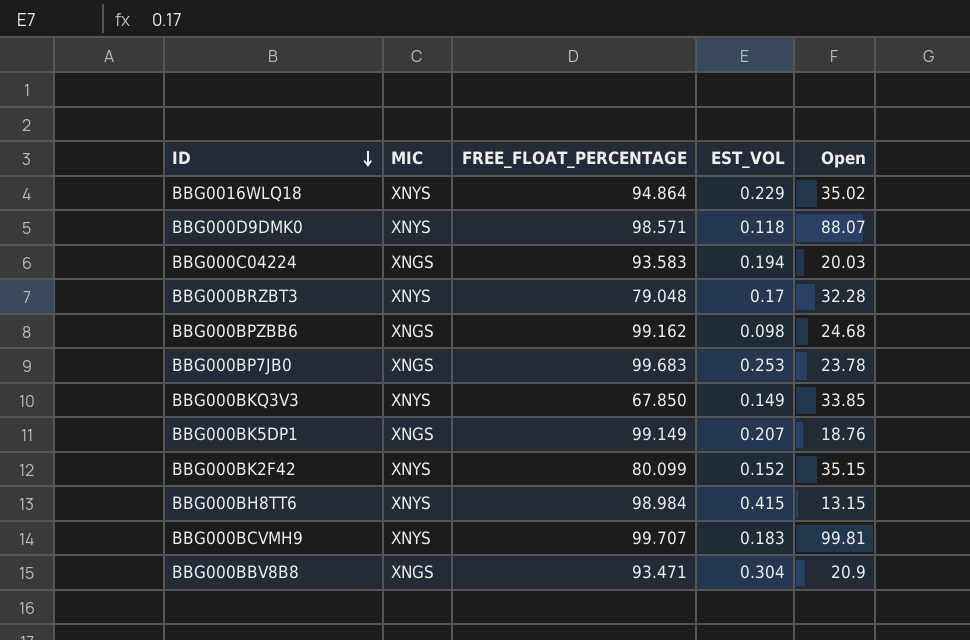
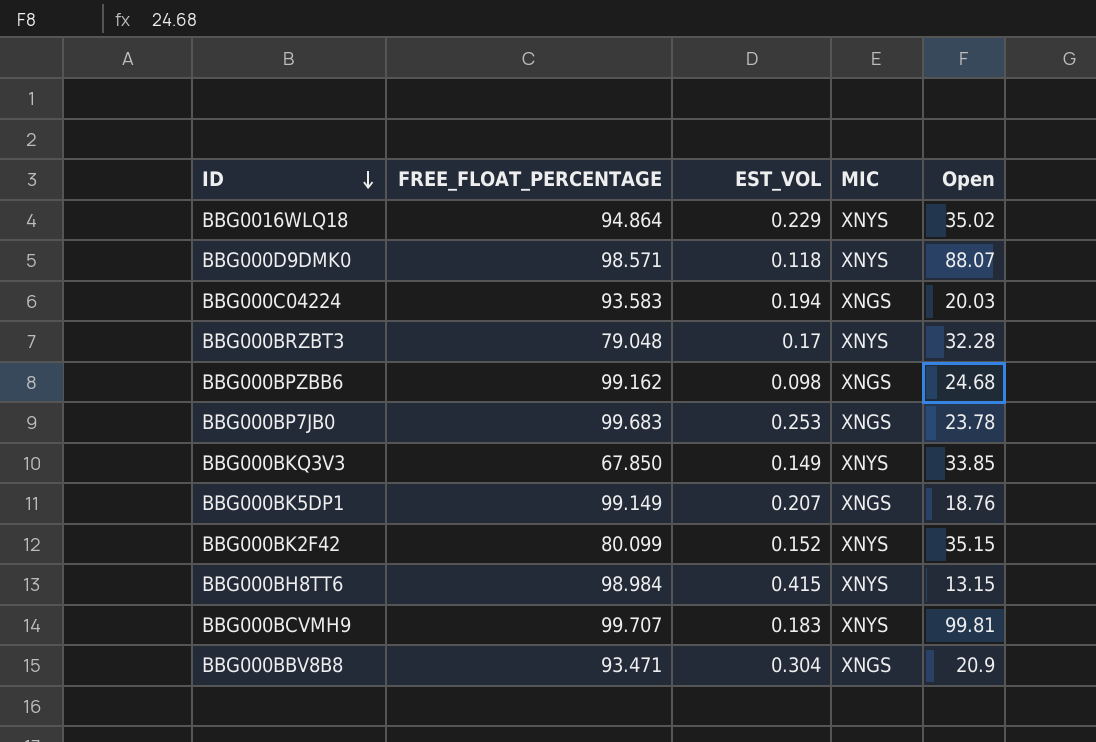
column MIC | position: 2 -> 4

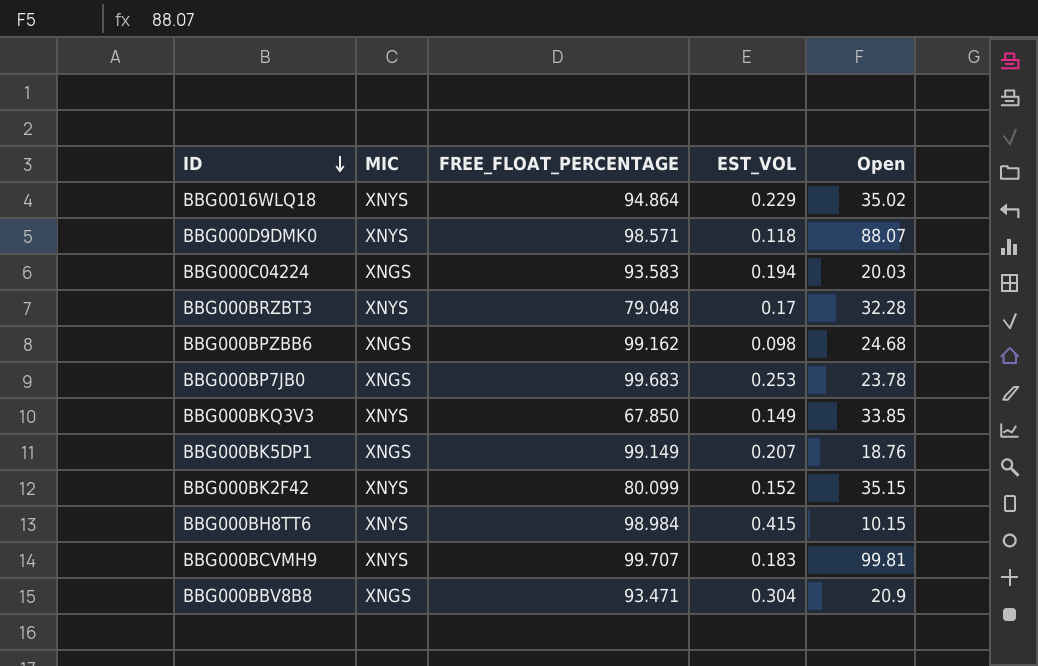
column MIC | position: 4 -> 2
BBG000BH8TT6 | Open: 13.15 -> 10.15

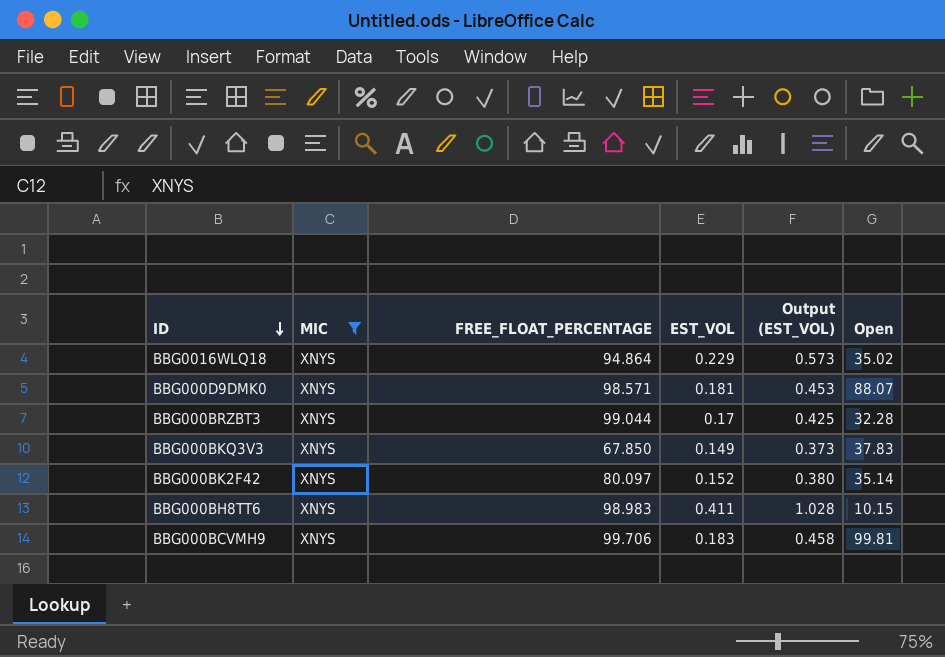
filter: none -> MIC = XNYS
column Output (EST_VOL) | formula: none -> [EST_VOL] * 2.5
BBG000D9DMK0 | EST_VOL: 0.118 -> 0.181
BBG000BRZBT3 | FREE_FLOAT_PERCENTAGE: 79.048 -> 99.044
BBG000BKQ3V3 | Open: 33.85 -> 37.83
BBG000BK2F42 | FREE_FLOAT_PERCENTAGE: 80.099 -> 80.097
BBG000BK2F42 | Open: 35.15 -> 35.14
BBG000BH8TT6 | FREE_FLOAT_PERCENTAGE: 98.984 -> 98.983
BBG000BH8TT6 | EST_VOL: 0.415 -> 0.411
BBG000BCVMH9 | FREE_FLOAT_PERCENTAGE: 99.707 -> 99.706

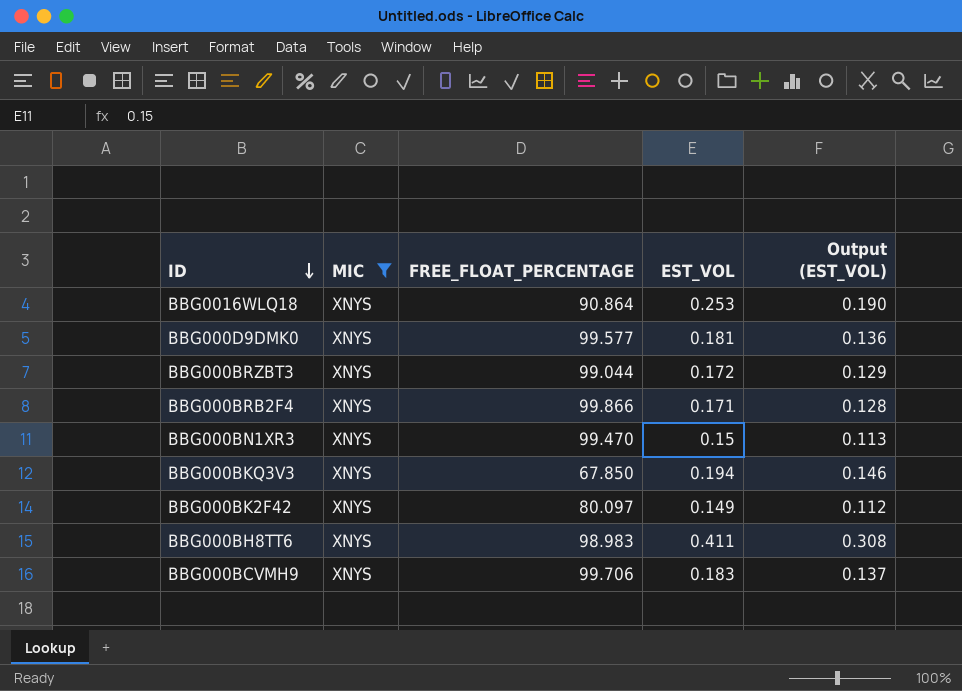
column Open | position: 6 -> none
column Output (EST_VOL) | formula: [EST_VOL] * 2.5 -> [EST_VOL] * 0.75
BBG0016WLQ18 | FREE_FLOAT_PERCENTAGE: 94.864 -> 90.864
BBG0016WLQ18 | EST_VOL: 0.229 -> 0.253
BBG000D9DMK0 | FREE_FLOAT_PERCENTAGE: 98.571 -> 99.577
BBG000BRZBT3 | EST_VOL: 0.17 -> 0.172
row BBG000BRB2F4: none -> XNYS | 99.866 | 0.171 | 0.128
row BBG000BN1XR3: none -> XNYS | 99.470 | 0.15 | 0.113
BBG000BKQ3V3 | EST_VOL: 0.149 -> 0.194
BBG000BK2F42 | EST_VOL: 0.152 -> 0.149

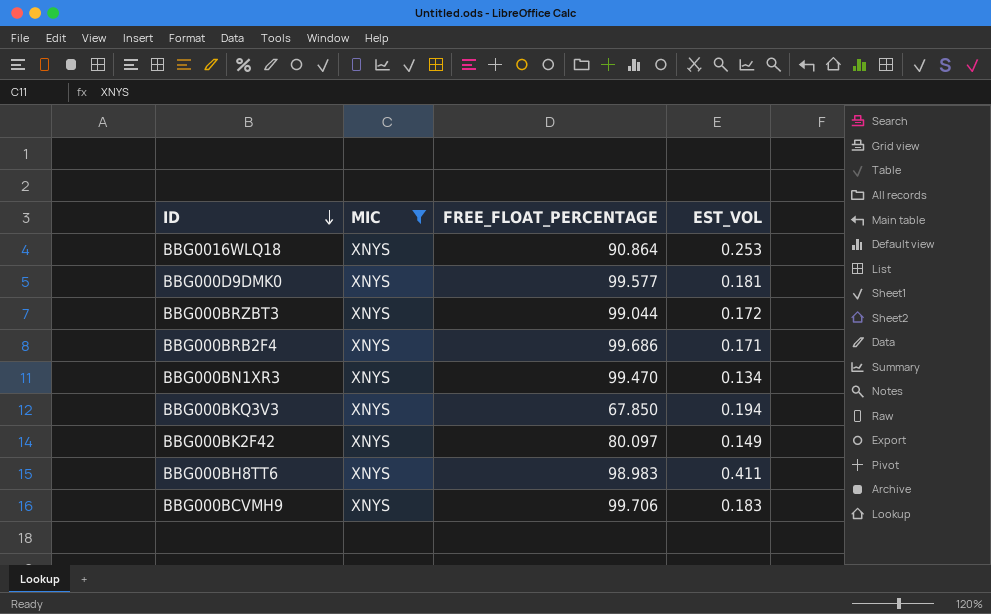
column Output (EST_VOL) | formula: [EST_VOL] * 0.75 -> none
BBG000BRB2F4 | FREE_FLOAT_PERCENTAGE: 99.866 -> 99.686
BBG000BN1XR3 | EST_VOL: 0.15 -> 0.134

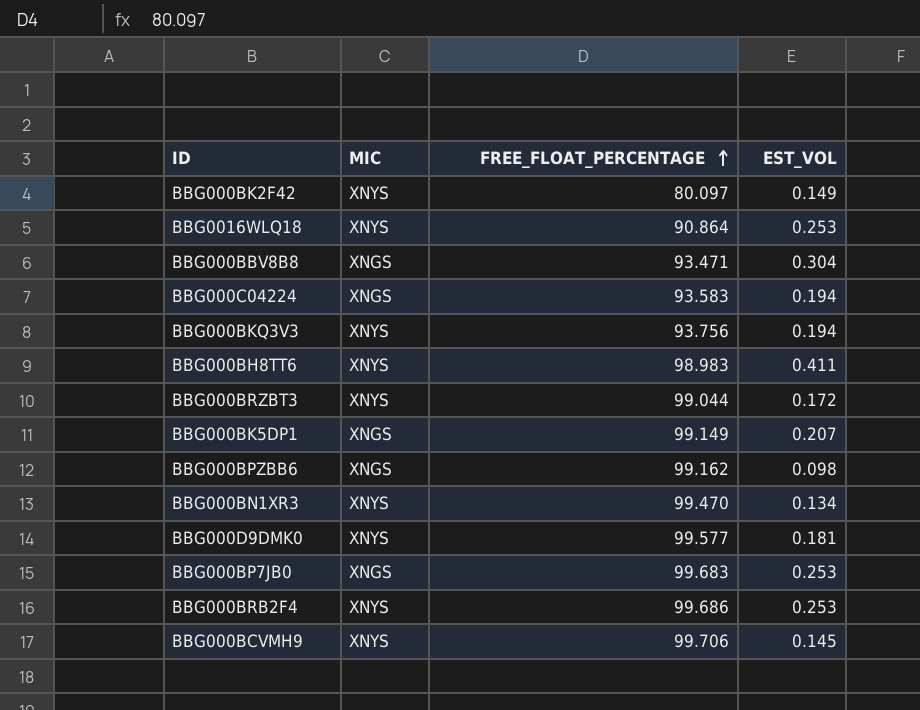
filter: MIC = XNYS -> none
row order: ID descending -> FREE_FLOAT_PERCENTAGE ascending
BBG000BKQ3V3 | FREE_FLOAT_PERCENTAGE: 67.850 -> 93.756
BBG000BRB2F4 | EST_VOL: 0.171 -> 0.253
BBG000BCVMH9 | EST_VOL: 0.183 -> 0.145

